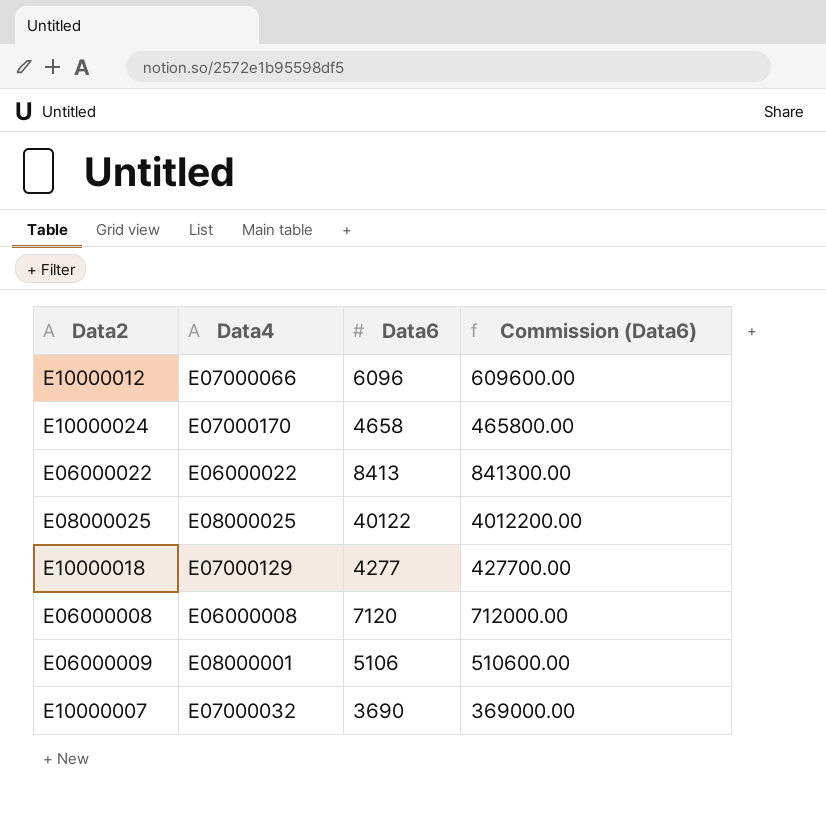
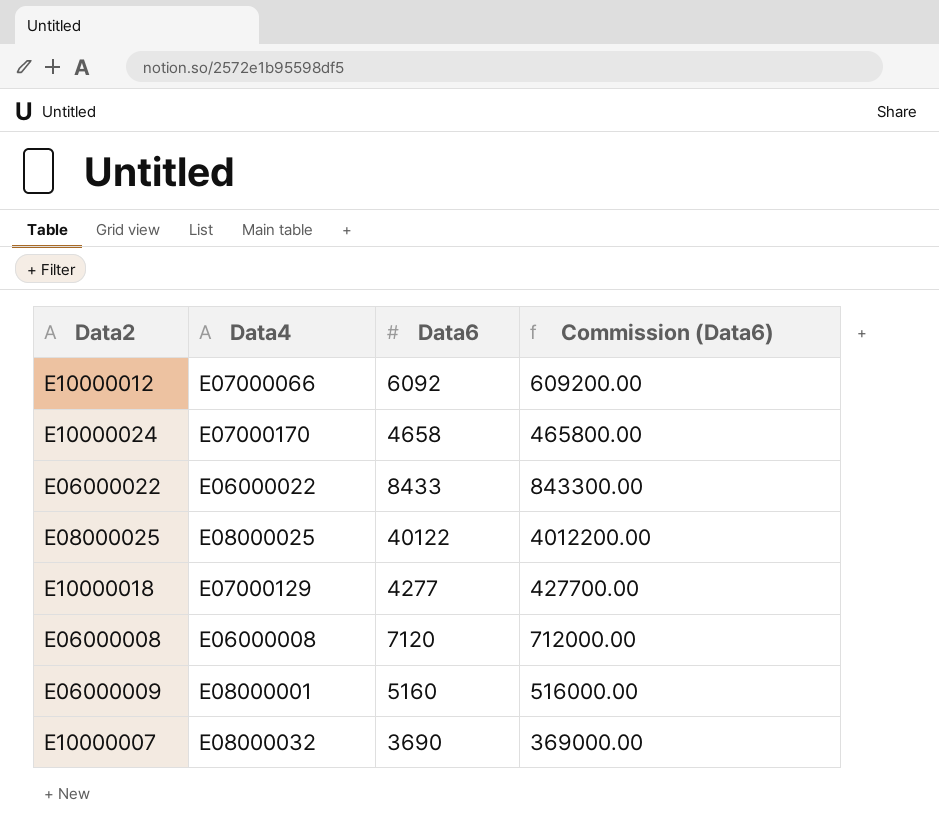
E10000012 | Data6: 6096 -> 6092
E10000012 | Commission (Data6): 609600.00 -> 609200.00
E06000022 | Data6: 8413 -> 8433
E06000022 | Commission (Data6): 841300.00 -> 843300.00
E06000009 | Data6: 5106 -> 5160
E06000009 | Commission (Data6): 510600.00 -> 516000.00
E10000007 | Data4: E07000032 -> E08000032

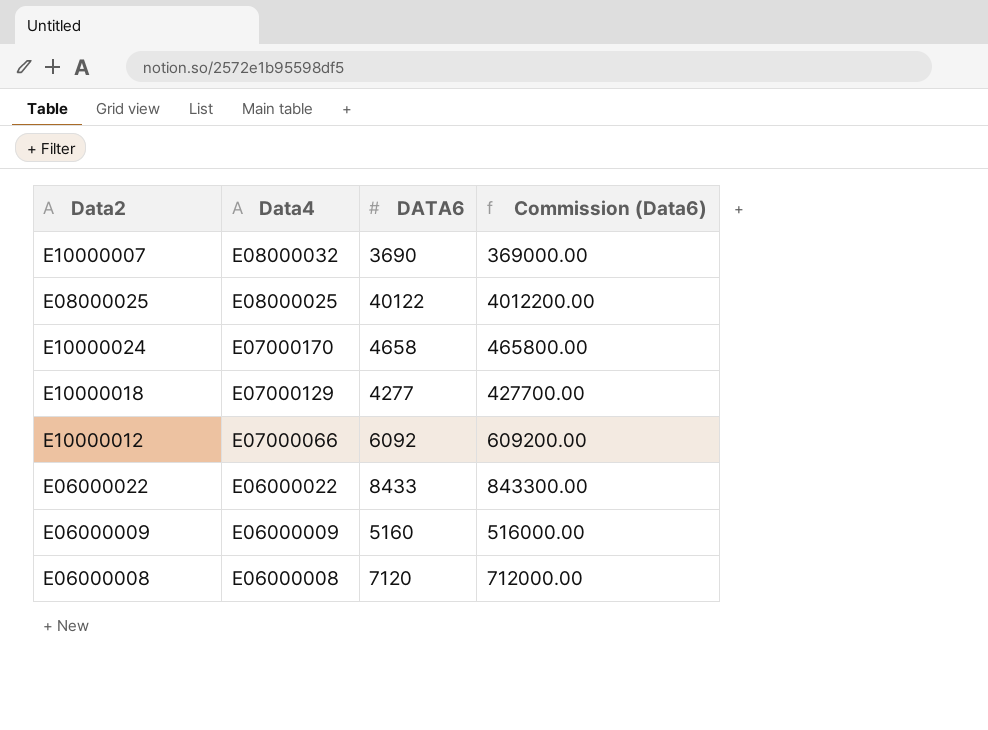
row order: none -> Data4 descending
column name: Data6 -> DATA6
E06000009 | Data4: E08000001 -> E06000009

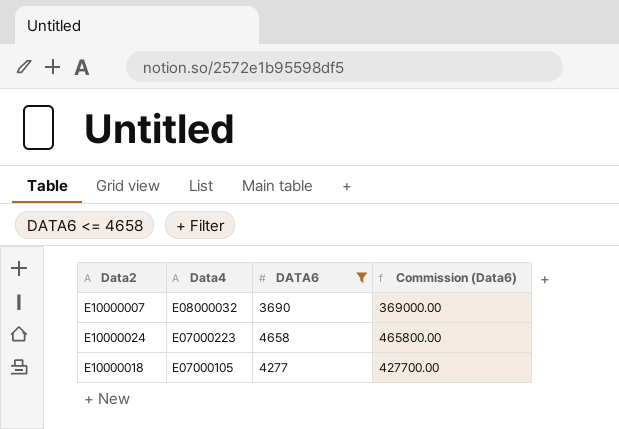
filter: none -> DATA6 <= 4658
E10000024 | Data4: E07000170 -> E07000223
E10000018 | Data4: E07000129 -> E07000105

